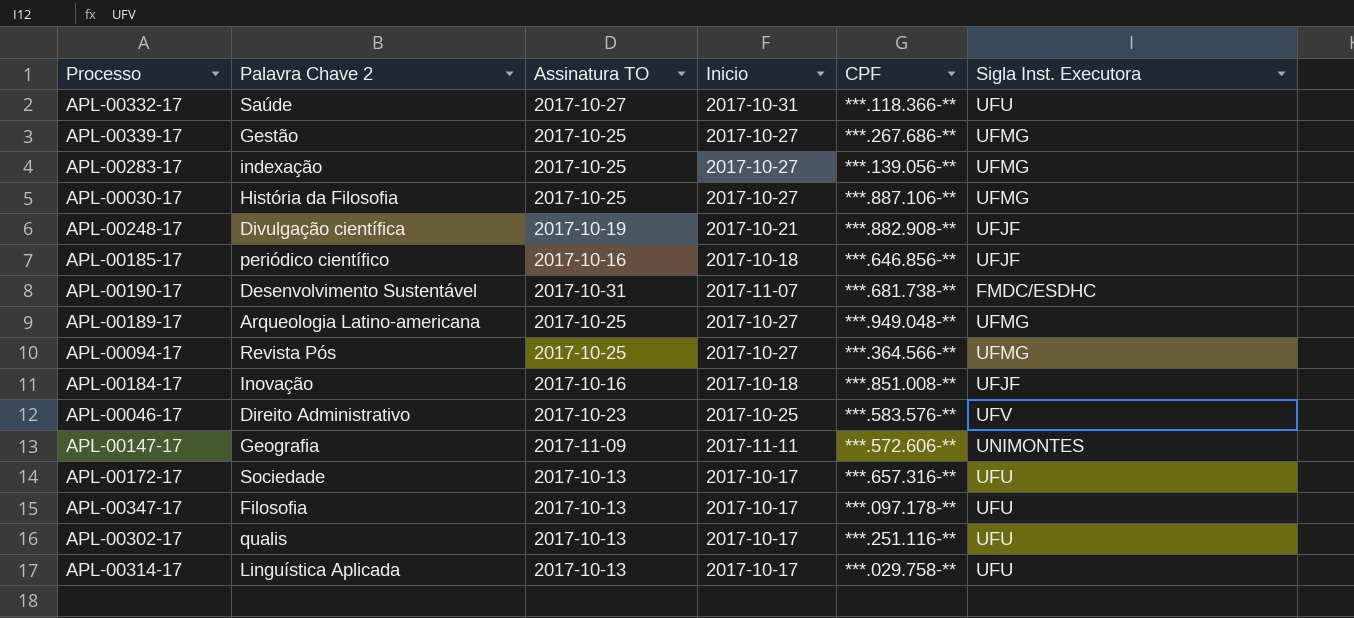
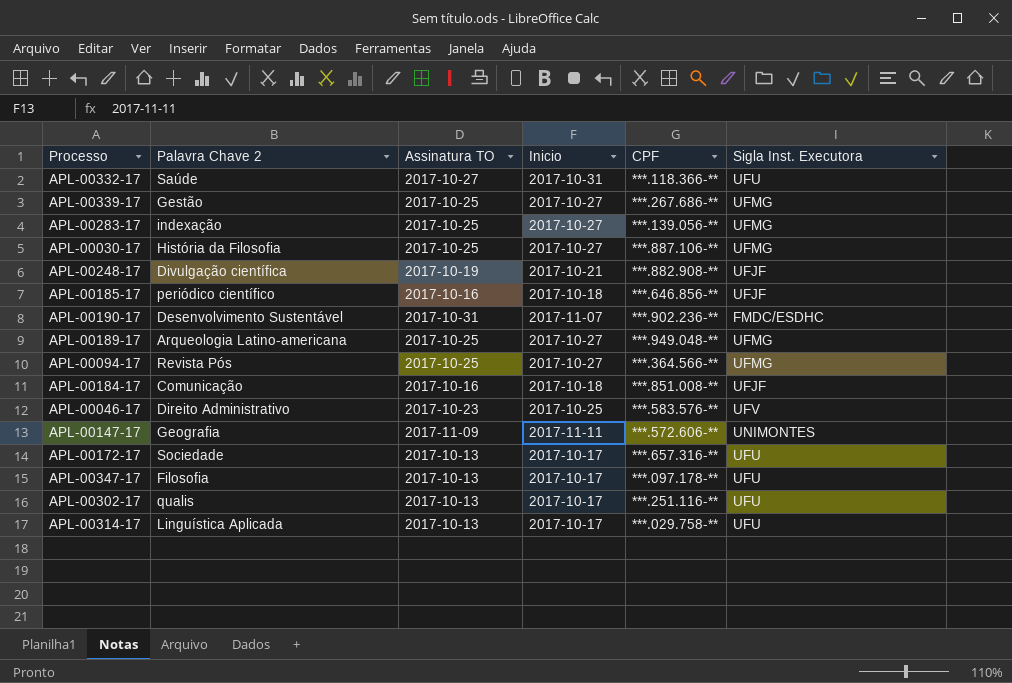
APL-00190-17 | CPF: ***.681.738-** -> ***.902.236-**
APL-00184-17 | Palavra Chave 2: Inovação -> Comunicação

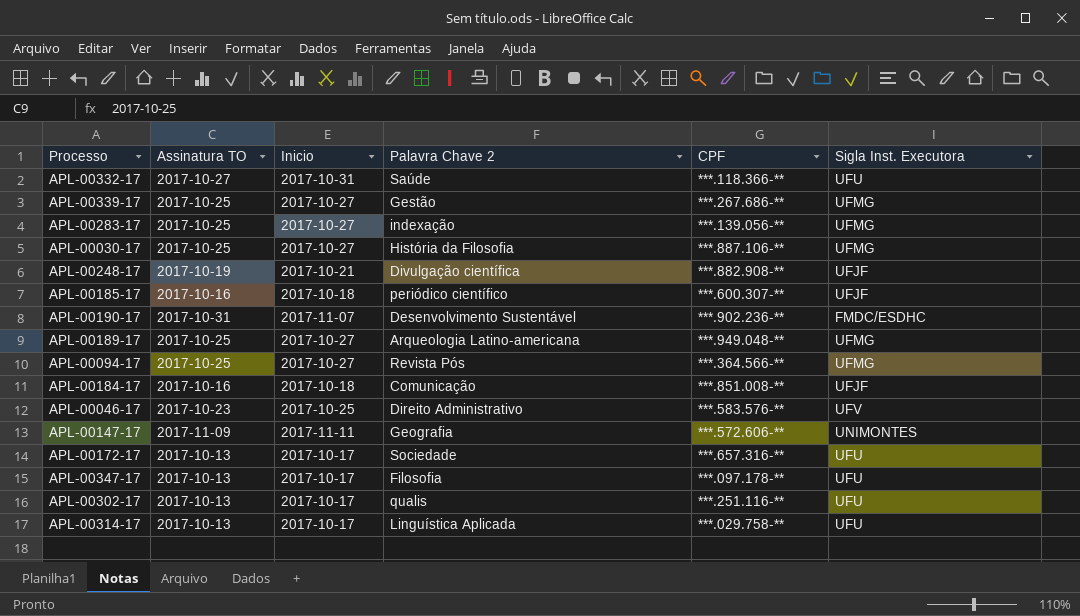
column Palavra Chave 2 | position: 2 -> 4
APL-00185-17 | CPF: ***.646.856-** -> ***.600.307-**

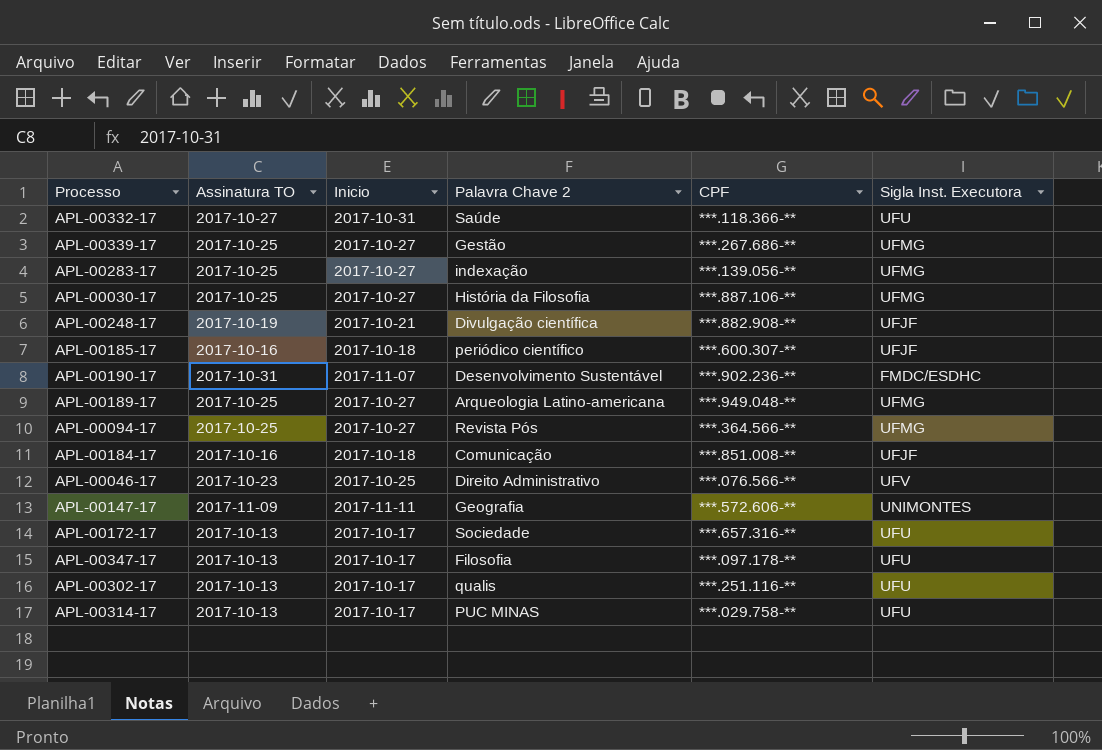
APL-00046-17 | CPF: ***.583.576-** -> ***.076.566-**
APL-00314-17 | Palavra Chave 2: Linguística Aplicada -> PUC MINAS

